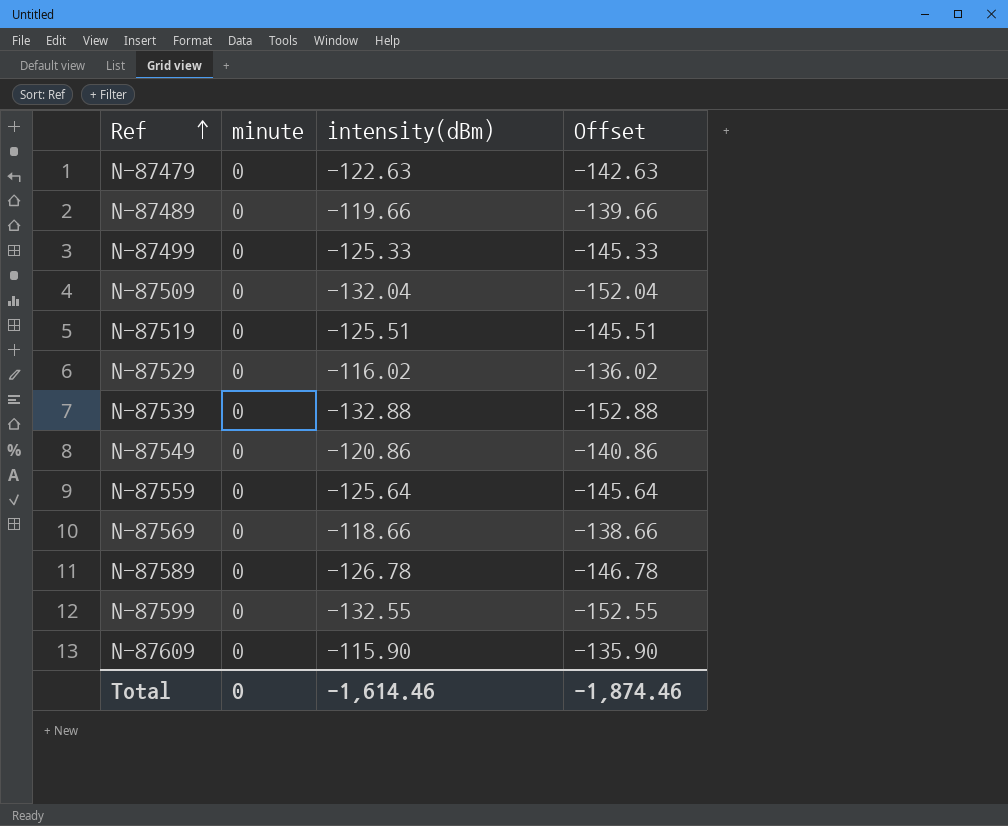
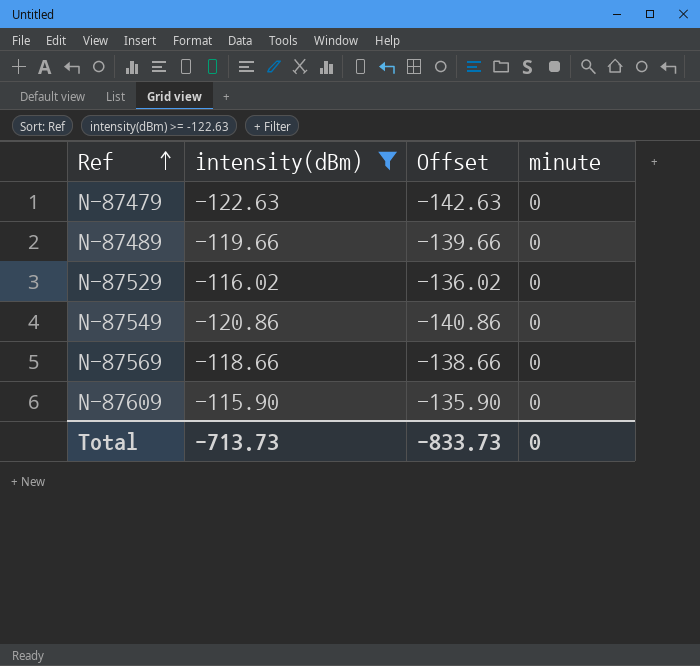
filter: none -> intensity(dBm) >= -122.63
column minute | position: 2 -> 4
Total | intensity(dBm): -1,614.46 -> -713.73
Total | Offset: -1,874.46 -> -833.73

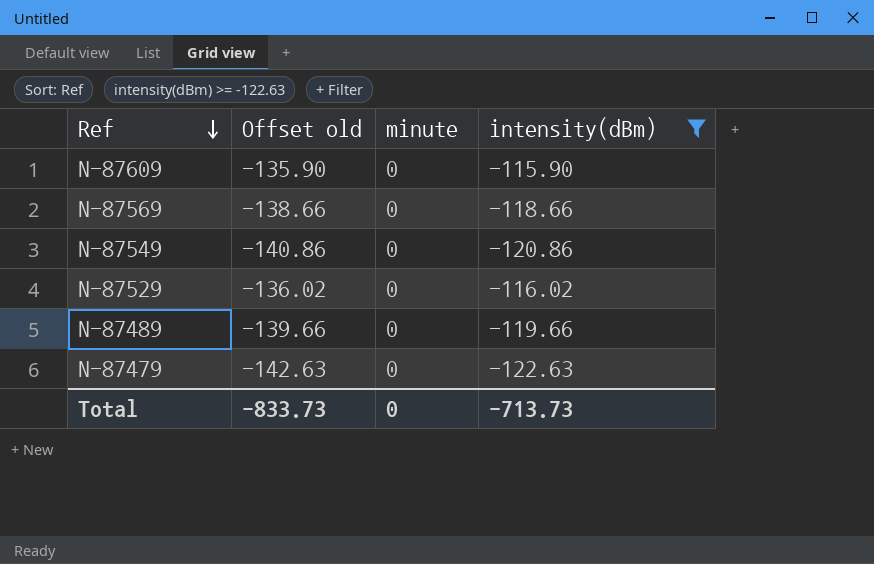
row order: Ref ascending -> Ref descending
column name: Offset -> Offset old
column intensity(dBm) | position: 2 -> 4

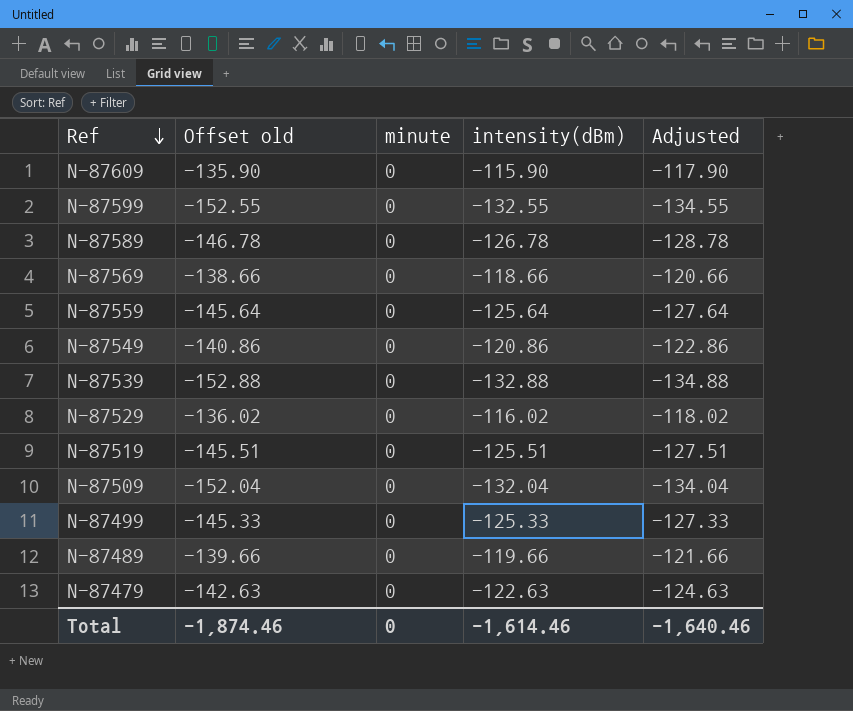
filter: intensity(dBm) >= -122.63 -> none
column Adjusted | formula: none -> [intensity(dBm)] - 2
Total | Offset old: -833.73 -> -1,874.46
Total | intensity(dBm): -713.73 -> -1,614.46

